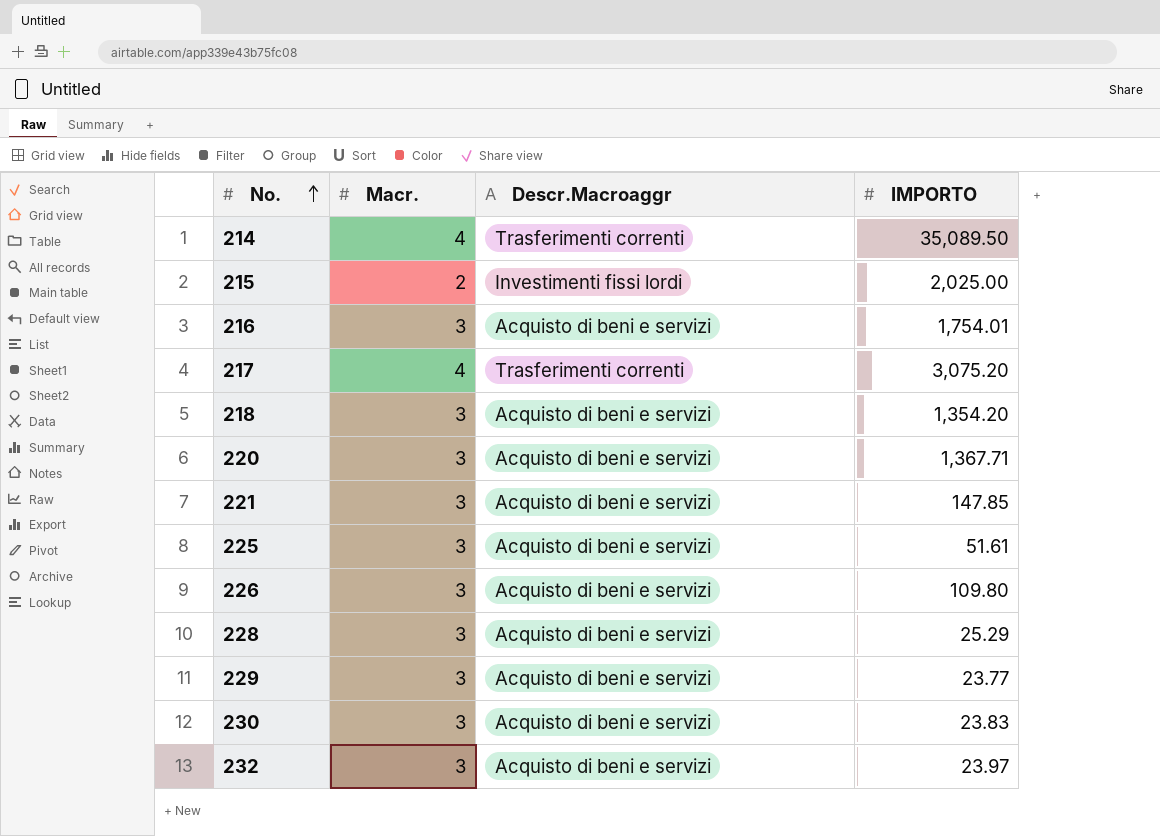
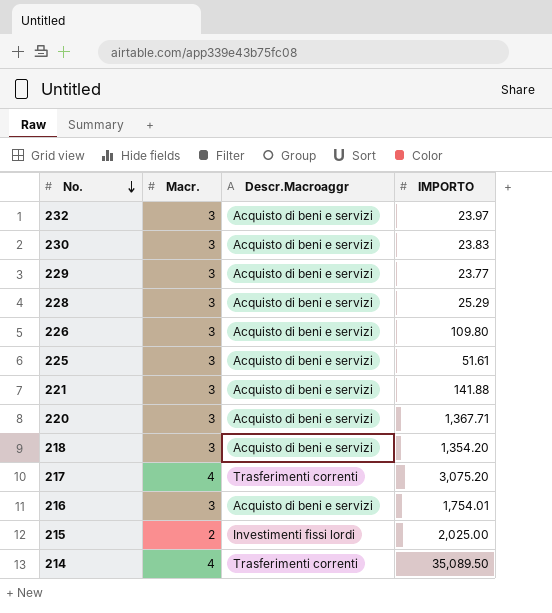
row order: No. ascending -> No. descending
221 | IMPORTO: 147.85 -> 141.88

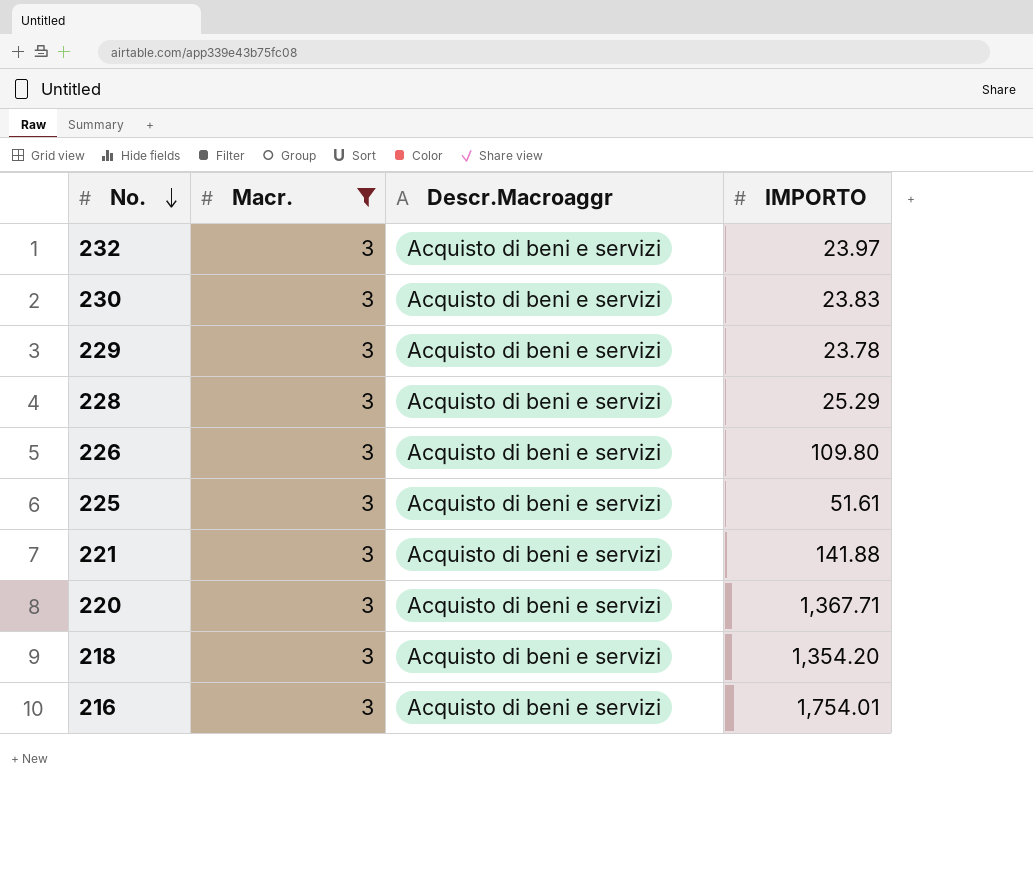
filter: none -> Macr. = 3
229 | IMPORTO: 23.77 -> 23.78

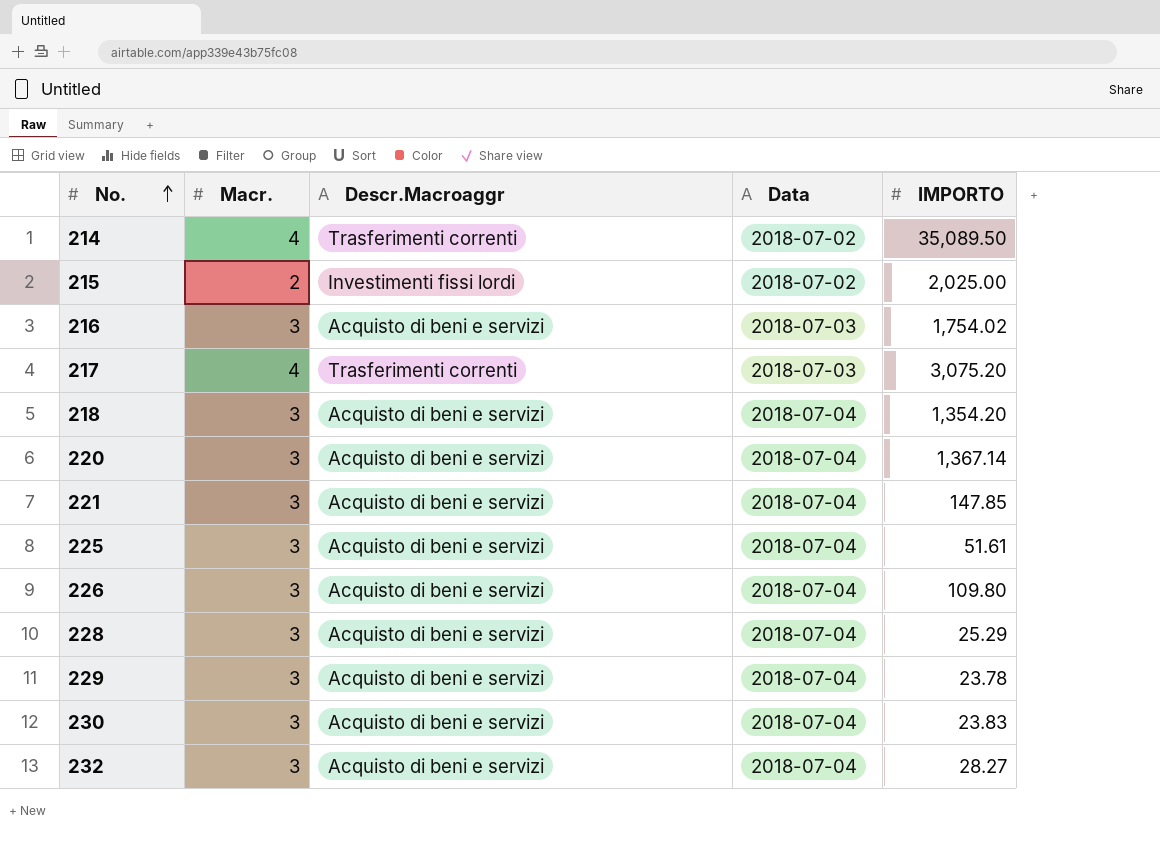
filter: Macr. = 3 -> none
row order: No. descending -> No. ascending
column Data | position: none -> 4
216 | IMPORTO: 1,754.01 -> 1,754.02
220 | IMPORTO: 1,367.71 -> 1,367.14
221 | IMPORTO: 141.88 -> 147.85
232 | IMPORTO: 23.97 -> 28.27

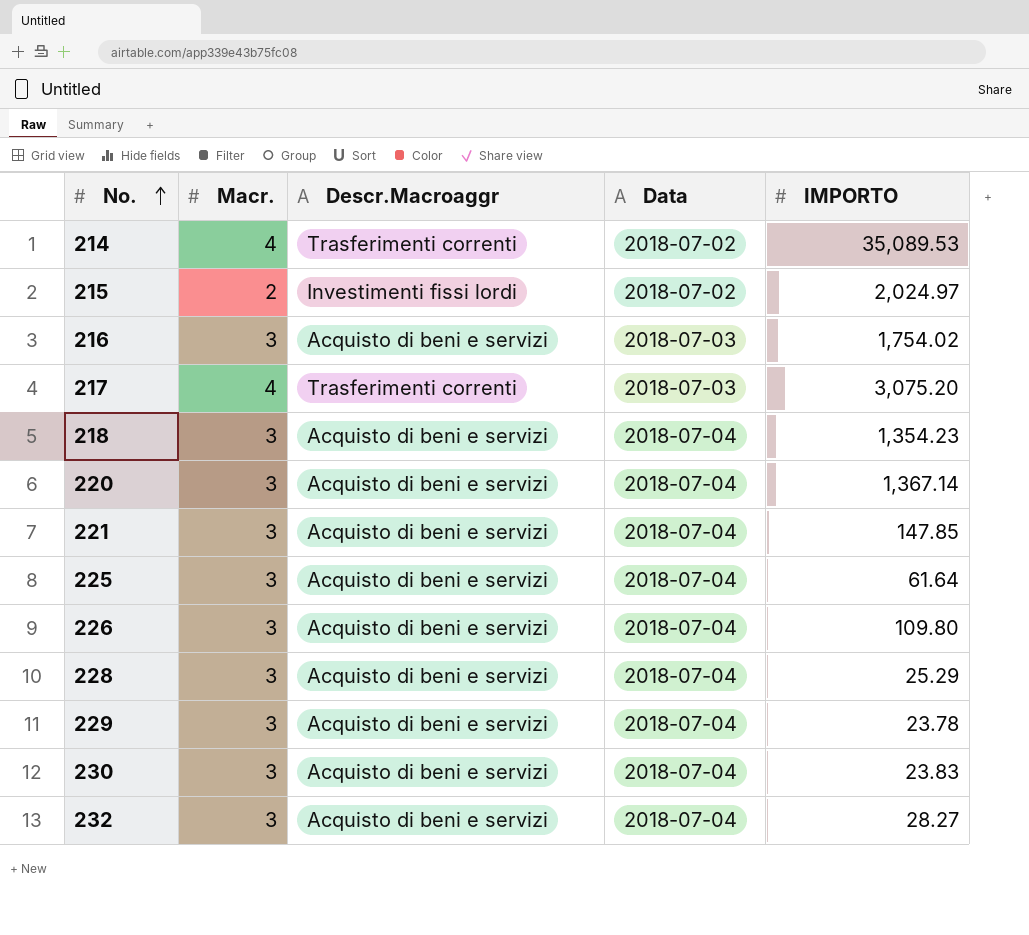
214 | IMPORTO: 35,089.50 -> 35,089.53
215 | IMPORTO: 2,025.00 -> 2,024.97
218 | IMPORTO: 1,354.20 -> 1,354.23
225 | IMPORTO: 51.61 -> 61.64

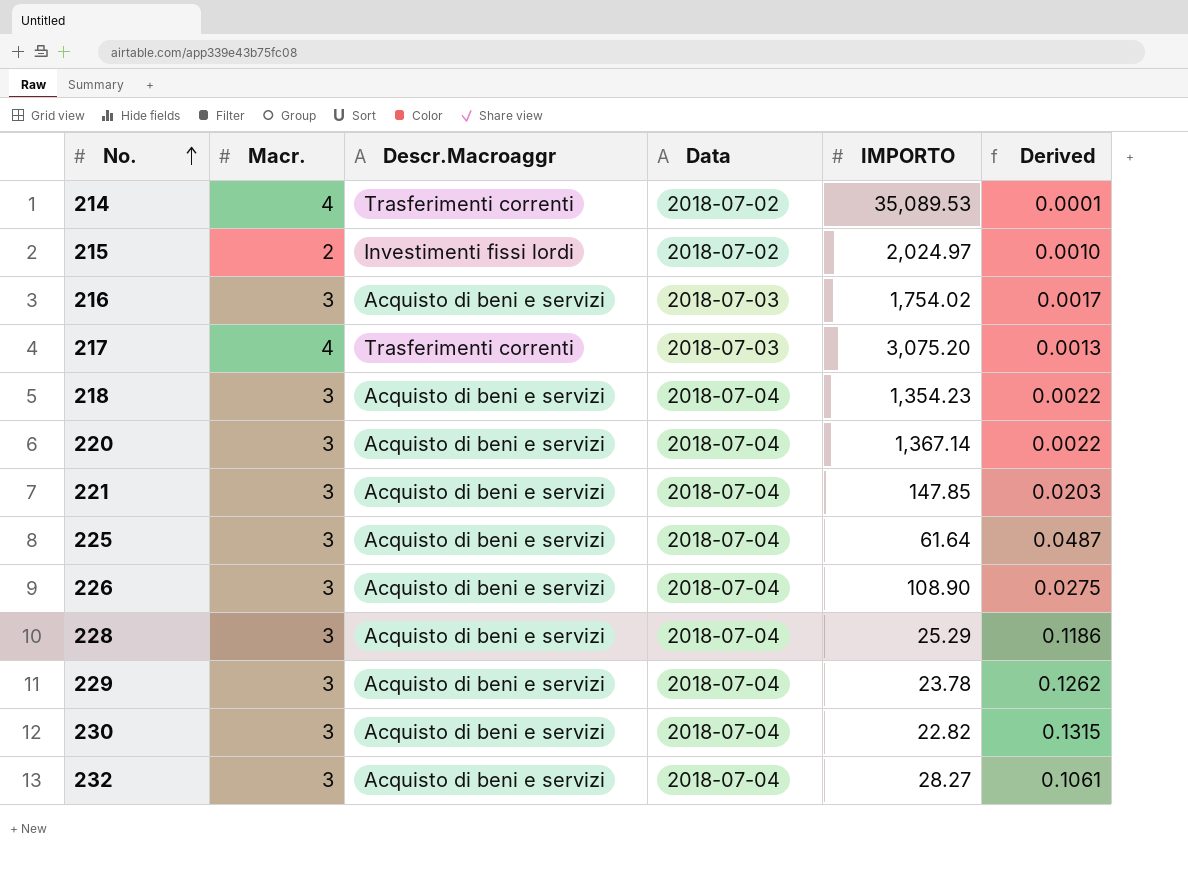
column Derived | formula: none -> [Macr.] / [IMPORTO]
226 | IMPORTO: 109.80 -> 108.90
230 | IMPORTO: 23.83 -> 22.82

